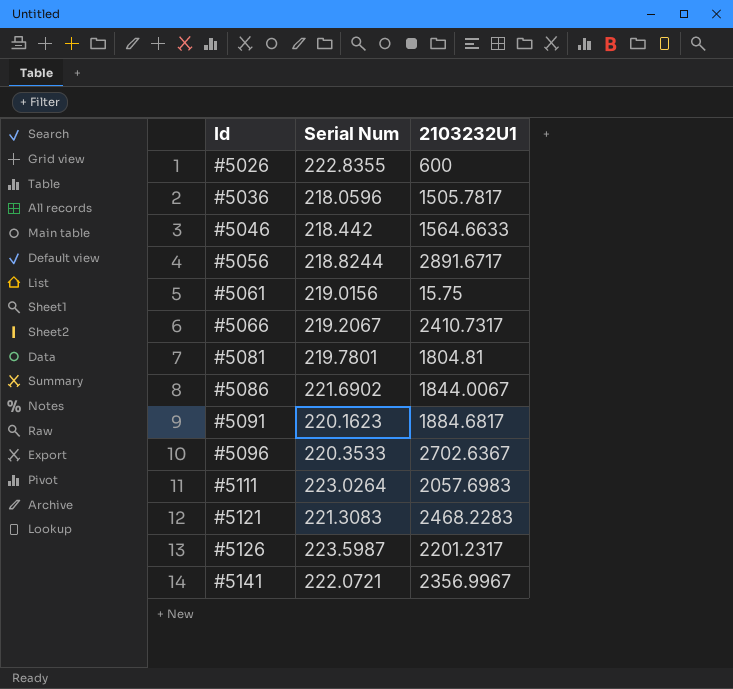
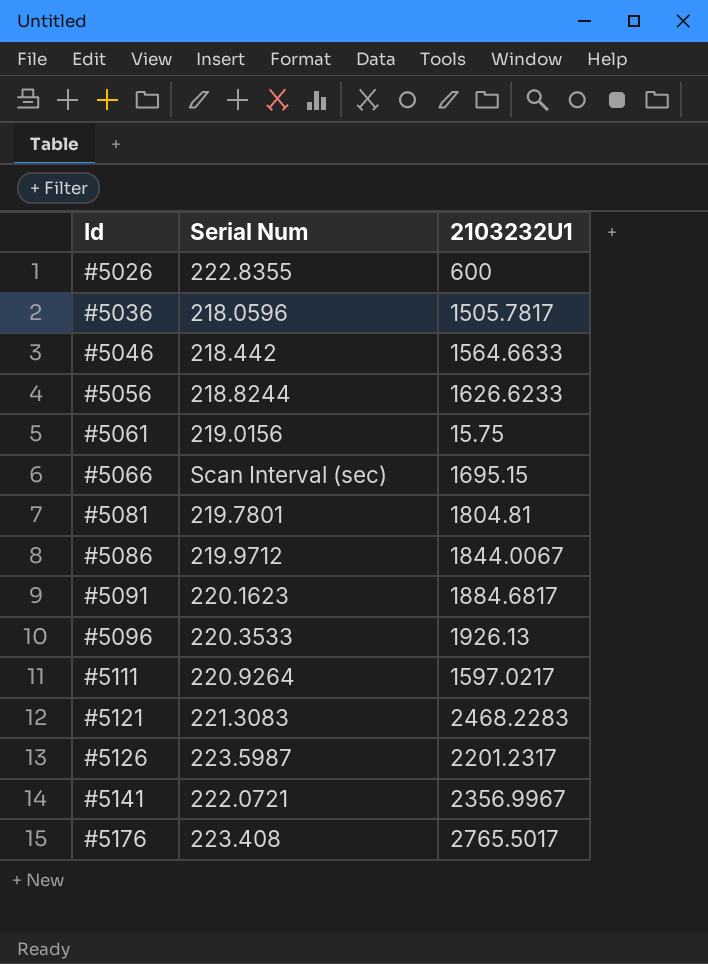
#5056 | 2103232U1: 2891.6717 -> 1626.6233
#5066 | Serial Num: 219.2067 -> Scan Interval (sec)
#5066 | 2103232U1: 2410.7317 -> 1695.15
#5086 | Serial Num: 221.6902 -> 219.9712
#5096 | 2103232U1: 2702.6367 -> 1926.13
#5111 | Serial Num: 223.0264 -> 220.9264
#5111 | 2103232U1: 2057.6983 -> 1597.0217
row #5176: none -> 223.408 | 2765.5017

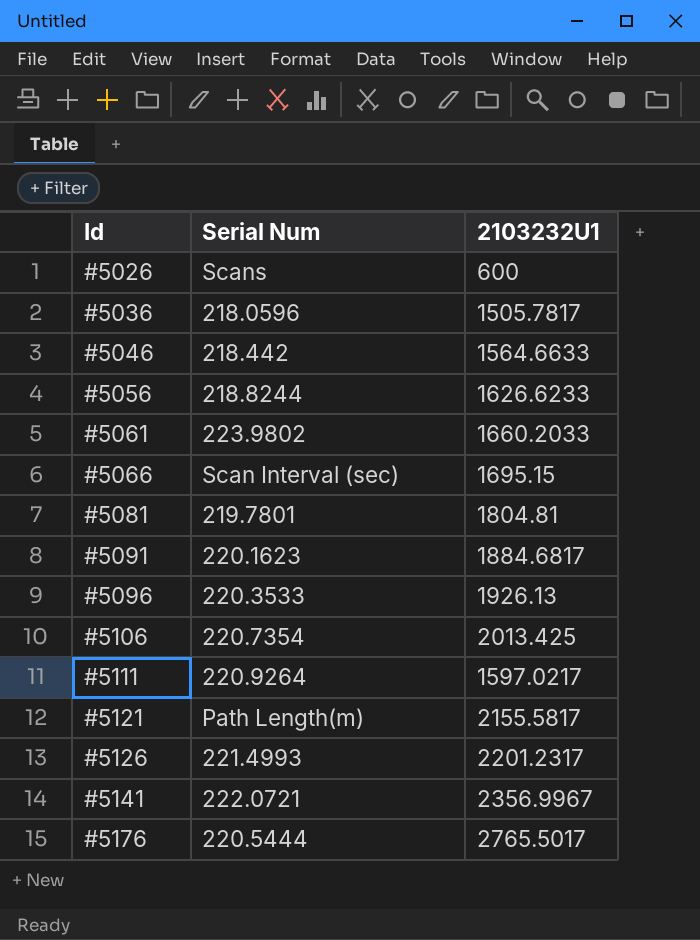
row #5086: 219.9712 | 1844.0067 -> none
#5026 | Serial Num: 222.8355 -> Scans
#5061 | Serial Num: 219.0156 -> 223.9802
#5061 | 2103232U1: 15.75 -> 1660.2033
row #5106: none -> 220.7354 | 2013.425
#5121 | Serial Num: 221.3083 -> Path Length(m)
#5121 | 2103232U1: 2468.2283 -> 2155.5817
#5126 | Serial Num: 223.5987 -> 221.4993
#5176 | Serial Num: 223.408 -> 220.5444

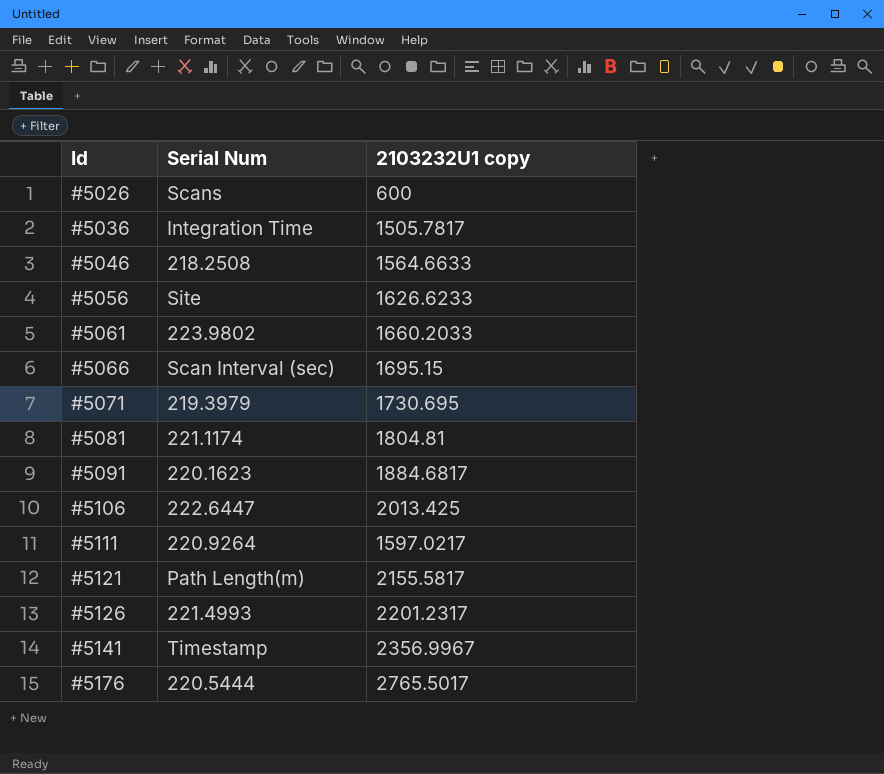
column name: 2103232U1 -> 2103232U1 copy
row #5096: 220.3533 | 1926.13 -> none
#5036 | Serial Num: 218.0596 -> Integration Time
#5046 | Serial Num: 218.442 -> 218.2508
#5056 | Serial Num: 218.8244 -> Site
row #5071: none -> 219.3979 | 1730.695
#5081 | Serial Num: 219.7801 -> 221.1174
#5106 | Serial Num: 220.7354 -> 222.6447
#5141 | Serial Num: 222.0721 -> Timestamp

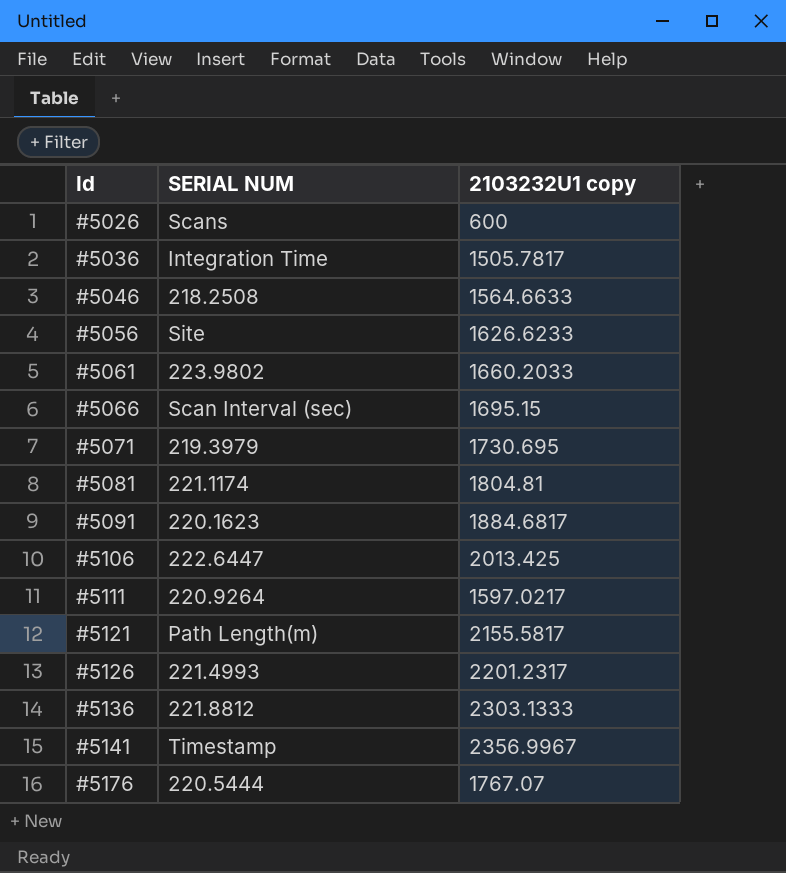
column name: Serial Num -> SERIAL NUM
row #5136: none -> 221.8812 | 2303.1333
#5176 | 2103232U1 copy: 2765.5017 -> 1767.07

